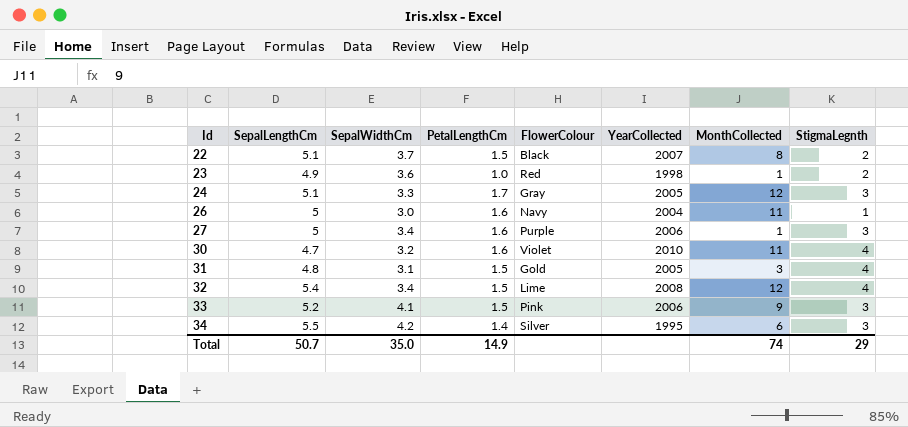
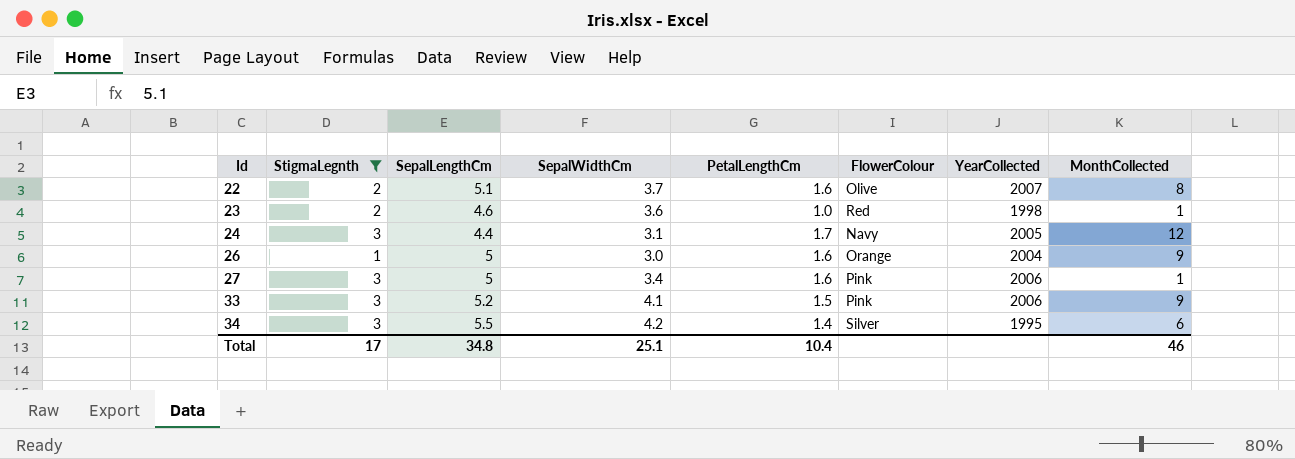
filter: none -> StigmaLegnth != 4
column StigmaLegnth | position: 8 -> 2
22 | PetalLengthCm: 1.5 -> 1.6
22 | FlowerColour: Black -> Olive
23 | SepalLengthCm: 4.9 -> 4.6
24 | SepalLengthCm: 5.1 -> 4.4
24 | SepalWidthCm: 3.3 -> 3.1
24 | FlowerColour: Gray -> Navy
26 | FlowerColour: Navy -> Orange
26 | MonthCollected: 11 -> 9
27 | FlowerColour: Purple -> Pink
Total | StigmaLegnth: 29 -> 17
Total | SepalLengthCm: 50.7 -> 34.8
Total | SepalWidthCm: 35.0 -> 25.1
Total | PetalLengthCm: 14.9 -> 10.4
Total | MonthCollected: 74 -> 46

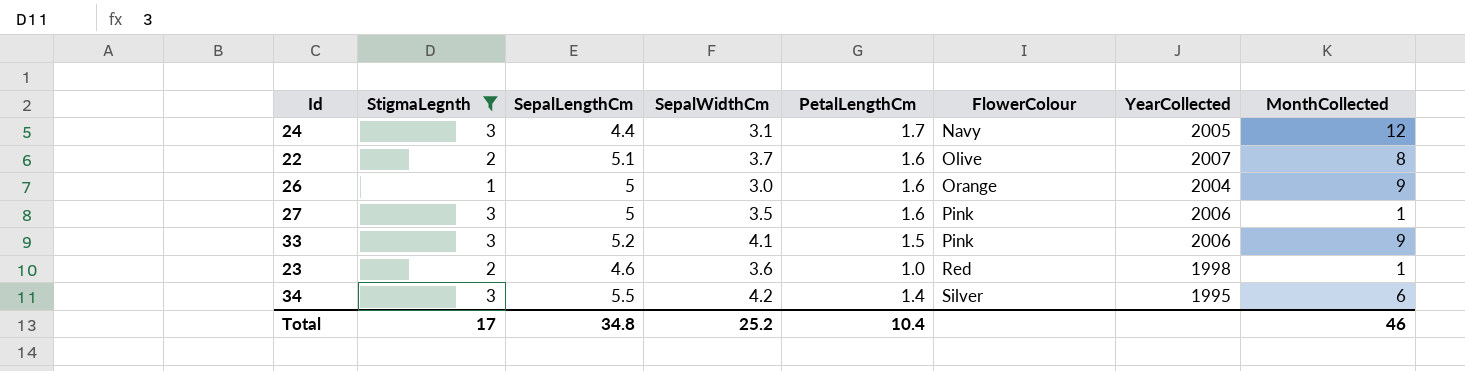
row order: Id ascending -> FlowerColour ascending
27 | SepalWidthCm: 3.4 -> 3.5
Total | SepalWidthCm: 25.1 -> 25.2

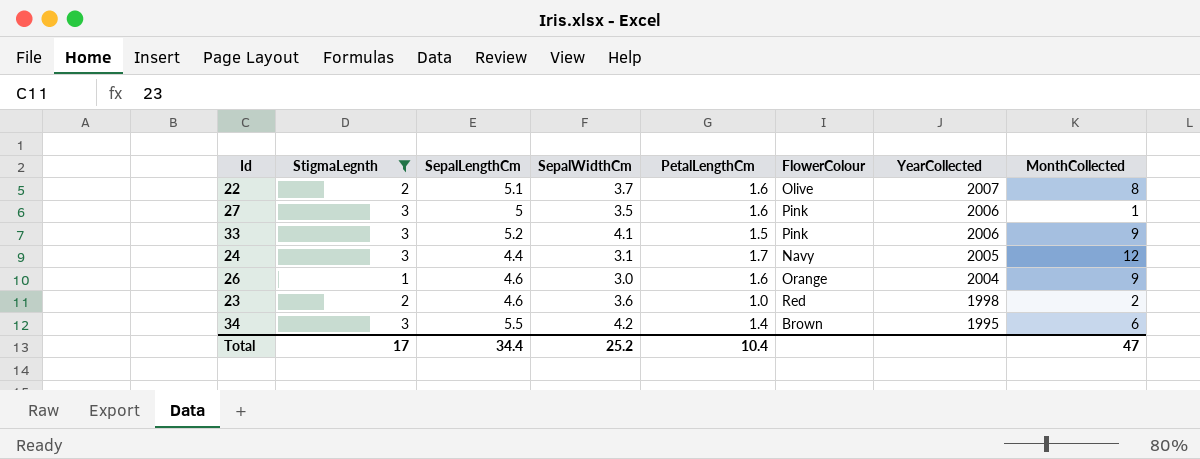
row order: FlowerColour ascending -> YearCollected descending
26 | SepalLengthCm: 5 -> 4.6
23 | MonthCollected: 1 -> 2
34 | FlowerColour: Silver -> Brown
Total | SepalLengthCm: 34.8 -> 34.4
Total | MonthCollected: 46 -> 47

